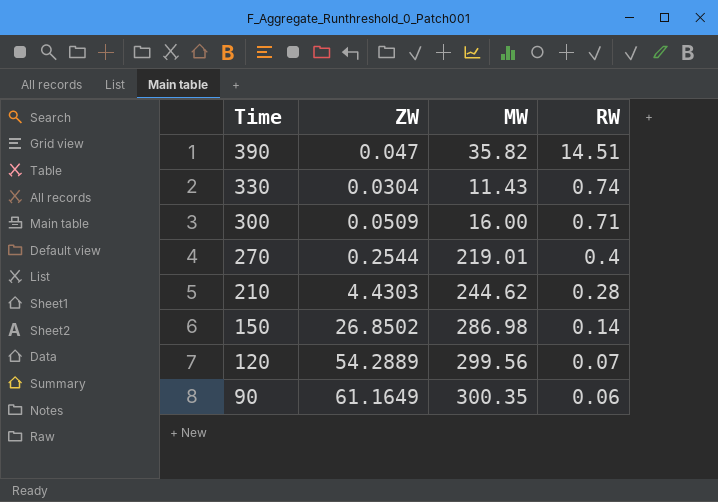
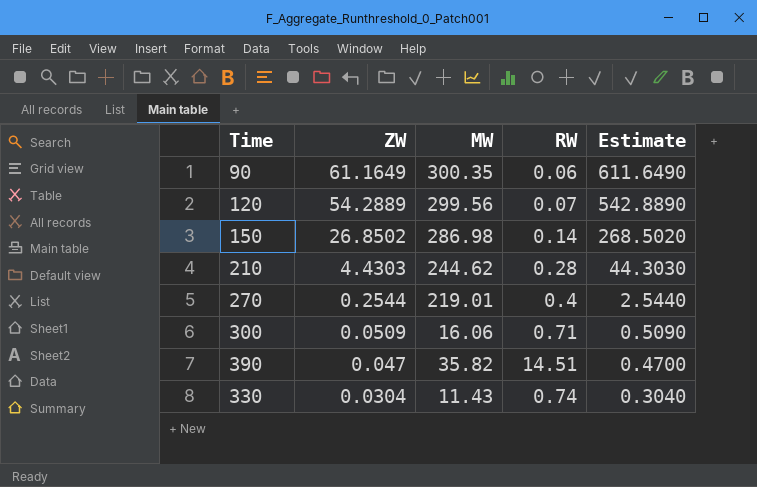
row order: Time descending -> ZW descending
column Estimate | formula: none -> [ZW] * 10
300 | MW: 16.00 -> 16.06

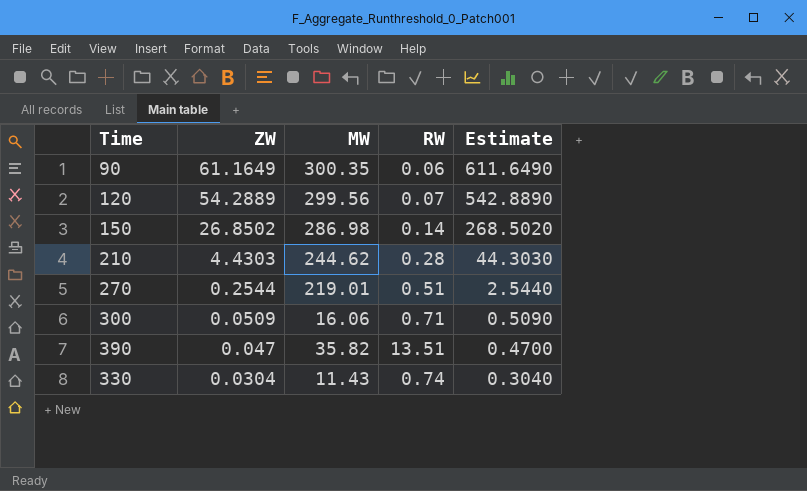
270 | RW: 0.4 -> 0.51
390 | RW: 14.51 -> 13.51

